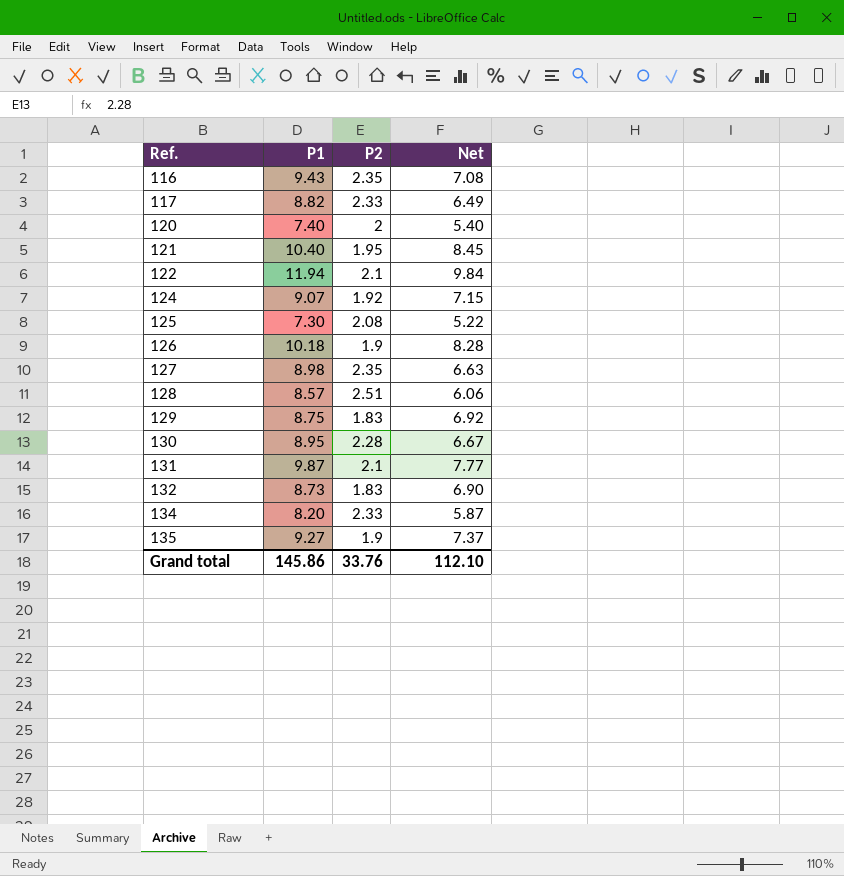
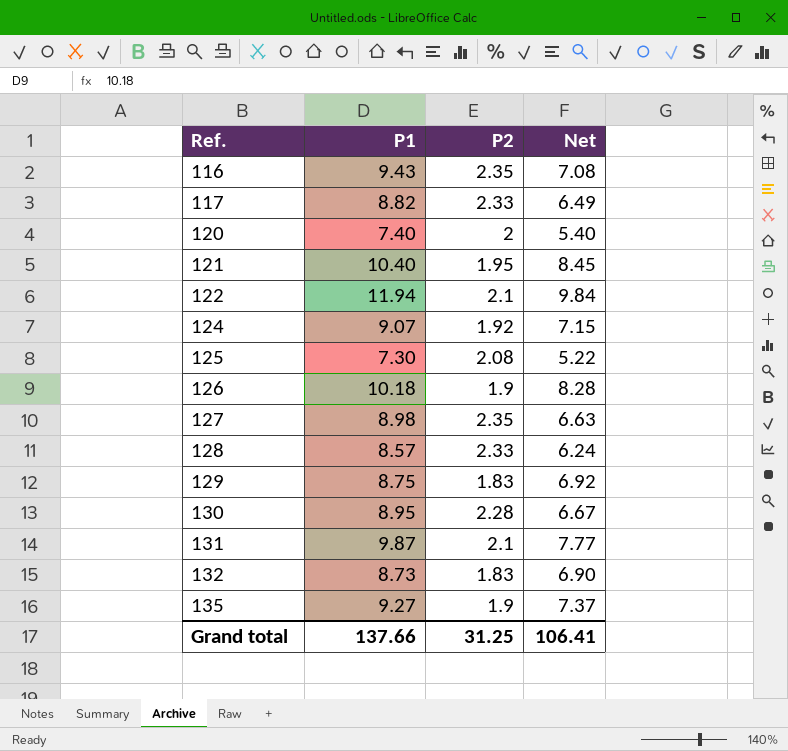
row 134: 8.20 | 2.33 | 5.87 -> none
128 | P2: 2.51 -> 2.33
128 | Net: 6.06 -> 6.24
Grand total | P1: 145.86 -> 137.66
Grand total | P2: 33.76 -> 31.25
Grand total | Net: 112.10 -> 106.41

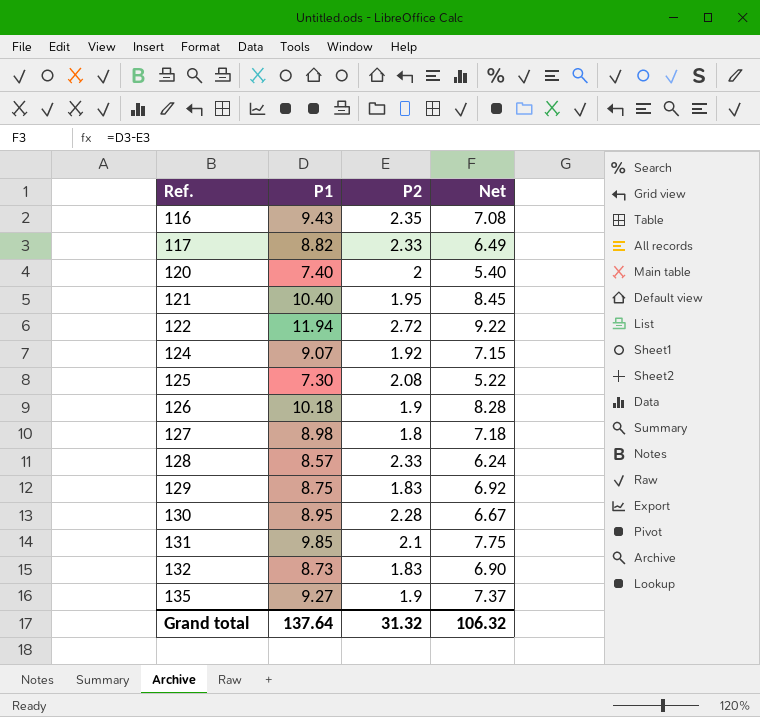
122 | P2: 2.1 -> 2.72
122 | Net: 9.84 -> 9.22
127 | P2: 2.35 -> 1.8
127 | Net: 6.63 -> 7.18
131 | P1: 9.87 -> 9.85
131 | Net: 7.77 -> 7.75
Grand total | P1: 137.66 -> 137.64
Grand total | P2: 31.25 -> 31.32
Grand total | Net: 106.41 -> 106.32

